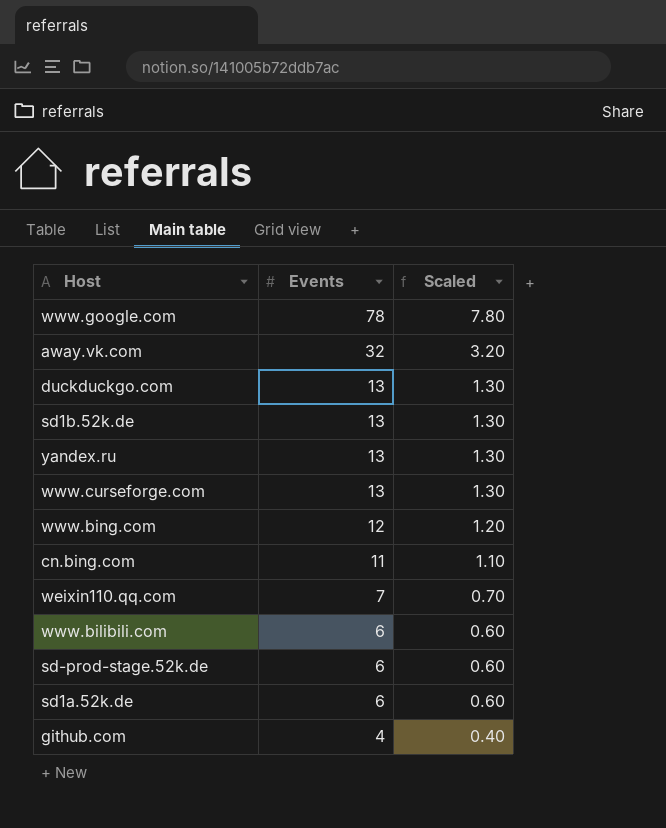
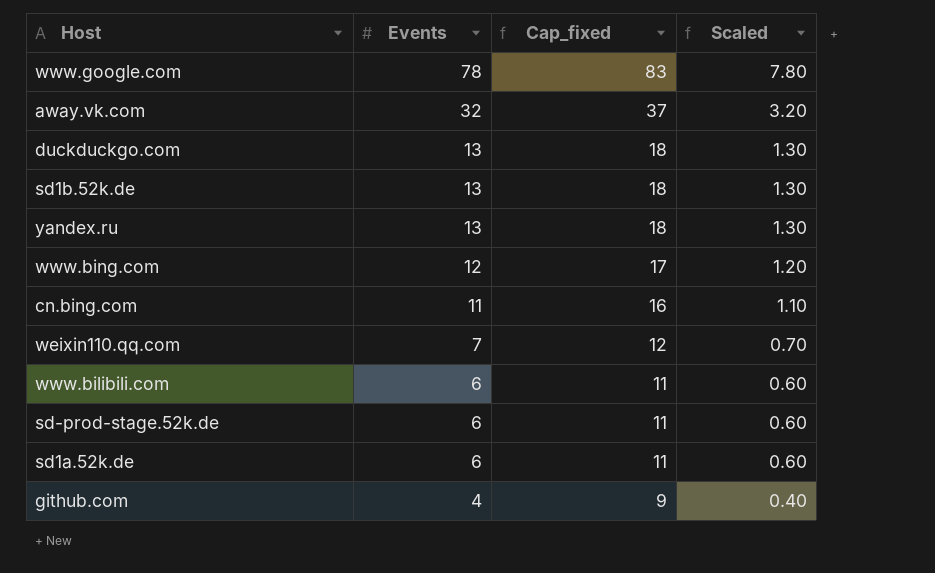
column Cap_fixed | formula: none -> [Events] + 5
row www.curseforge.com: 13 | 1.30 -> none

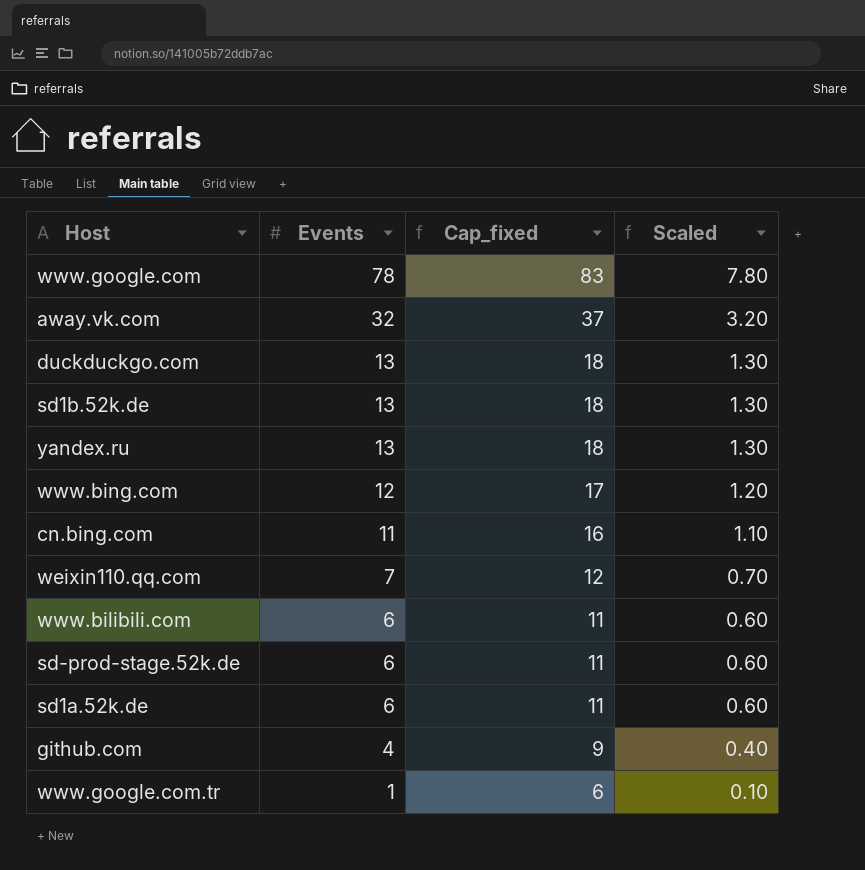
row www.google.com.tr: none -> 1 | 6 | 0.10

